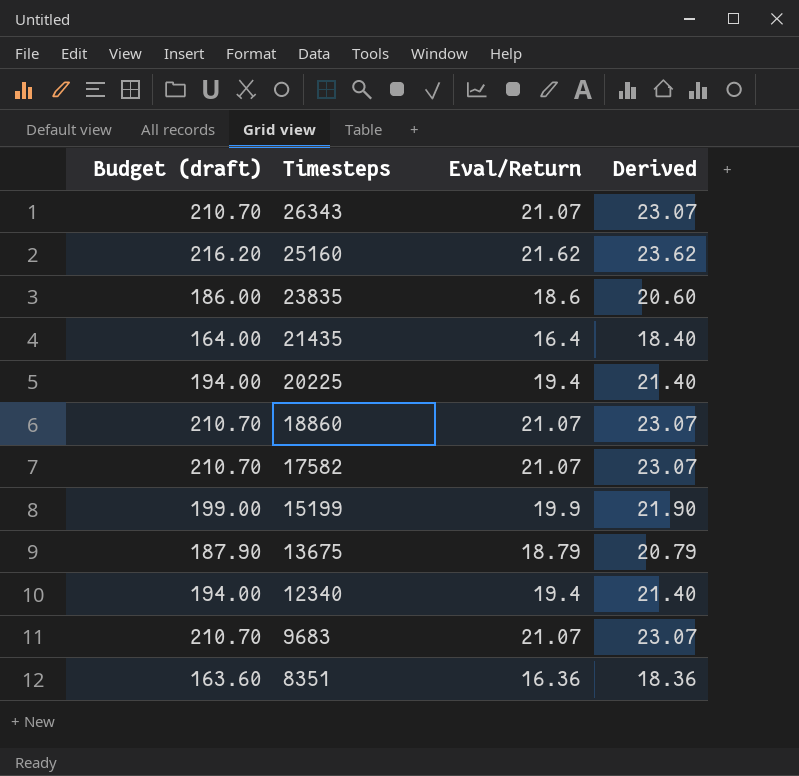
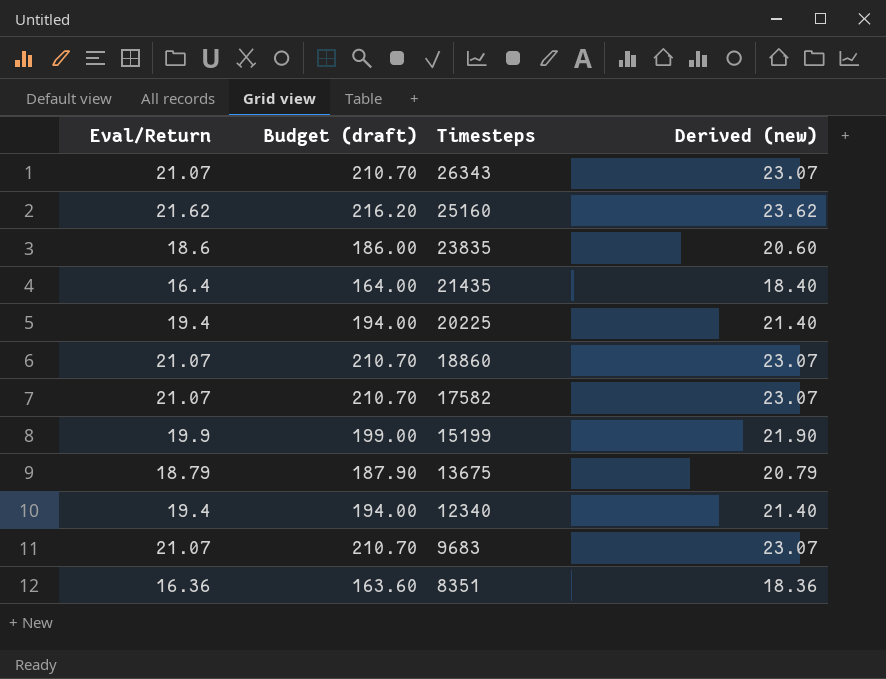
column Eval/Return | position: 3 -> 1
column name: Derived -> Derived (new)

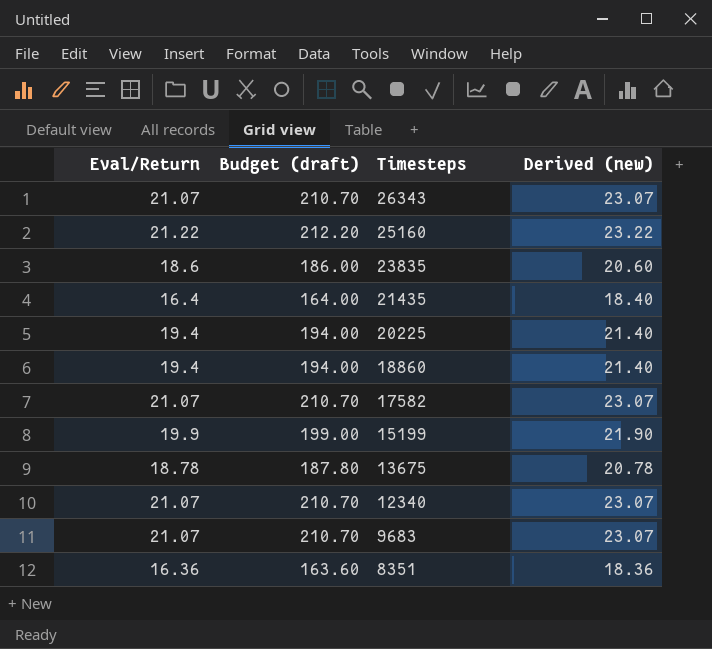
25160 | Eval/Return: 21.62 -> 21.22
25160 | Budget (draft): 216.20 -> 212.20
25160 | Derived (new): 23.62 -> 23.22
18860 | Eval/Return: 21.07 -> 19.4
18860 | Budget (draft): 210.70 -> 194.00
18860 | Derived (new): 23.07 -> 21.40
13675 | Eval/Return: 18.79 -> 18.78
13675 | Budget (draft): 187.90 -> 187.80
13675 | Derived (new): 20.79 -> 20.78
12340 | Eval/Return: 19.4 -> 21.07
12340 | Budget (draft): 194.00 -> 210.70
12340 | Derived (new): 21.40 -> 23.07

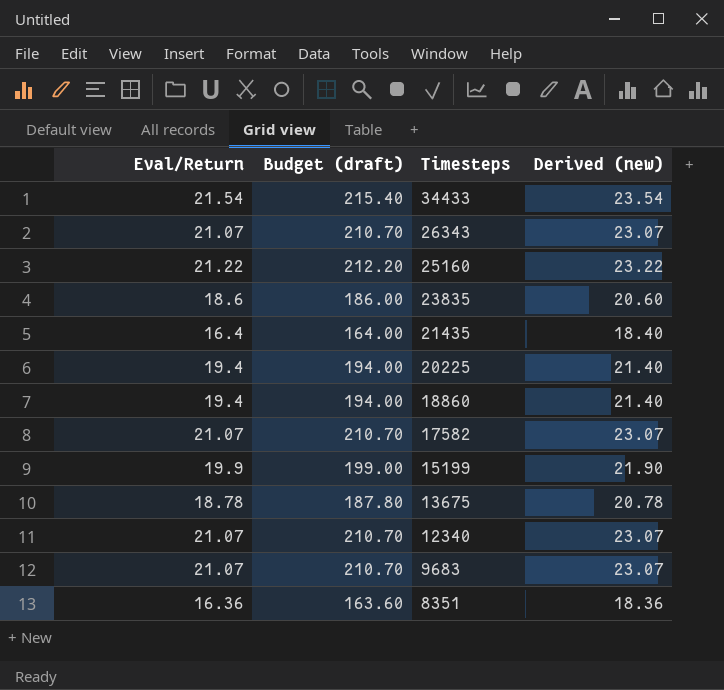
row 34433: none -> 21.54 | 215.40 | 23.54

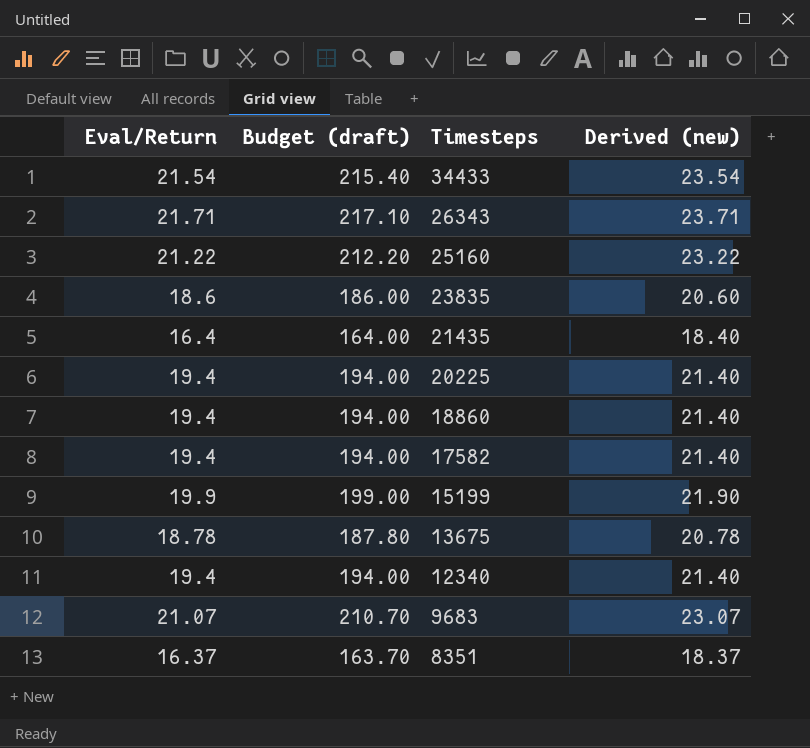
26343 | Eval/Return: 21.07 -> 21.71
26343 | Budget (draft): 210.70 -> 217.10
26343 | Derived (new): 23.07 -> 23.71
17582 | Eval/Return: 21.07 -> 19.4
17582 | Budget (draft): 210.70 -> 194.00
17582 | Derived (new): 23.07 -> 21.40
12340 | Eval/Return: 21.07 -> 19.4
12340 | Budget (draft): 210.70 -> 194.00
12340 | Derived (new): 23.07 -> 21.40
8351 | Eval/Return: 16.36 -> 16.37
8351 | Budget (draft): 163.60 -> 163.70
8351 | Derived (new): 18.36 -> 18.37

